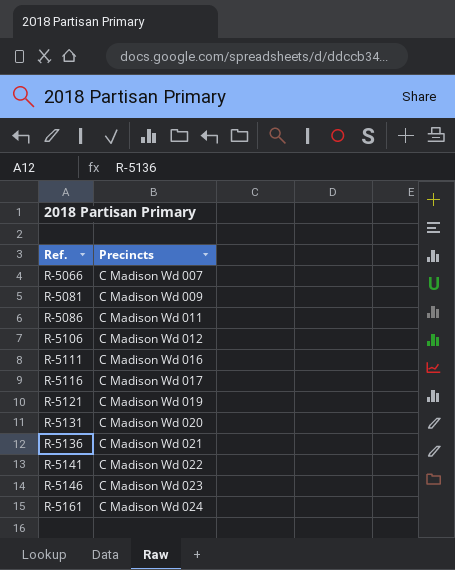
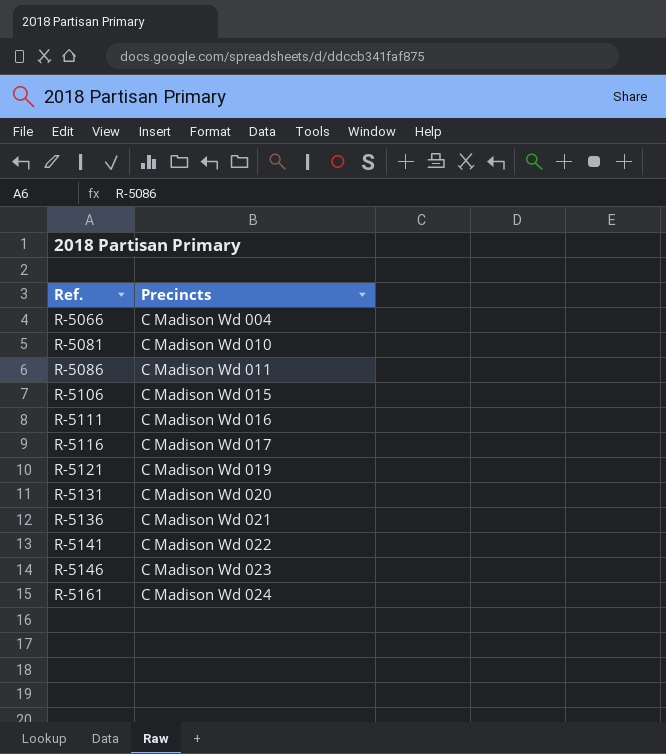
R-5066 | Precincts: C Madison Wd 007 -> C Madison Wd 004
R-5081 | Precincts: C Madison Wd 009 -> C Madison Wd 010
R-5106 | Precincts: C Madison Wd 012 -> C Madison Wd 015

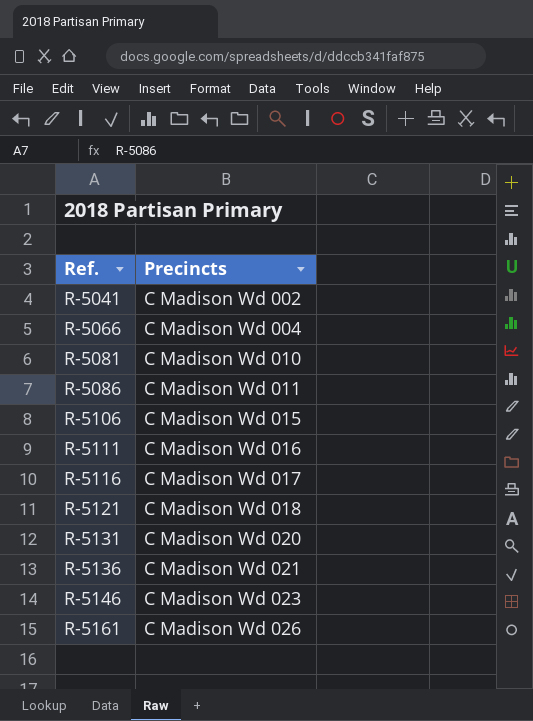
row R-5141: C Madison Wd 022 -> none
row R-5041: none -> C Madison Wd 002
R-5121 | Precincts: C Madison Wd 019 -> C Madison Wd 018
R-5161 | Precincts: C Madison Wd 024 -> C Madison Wd 026

